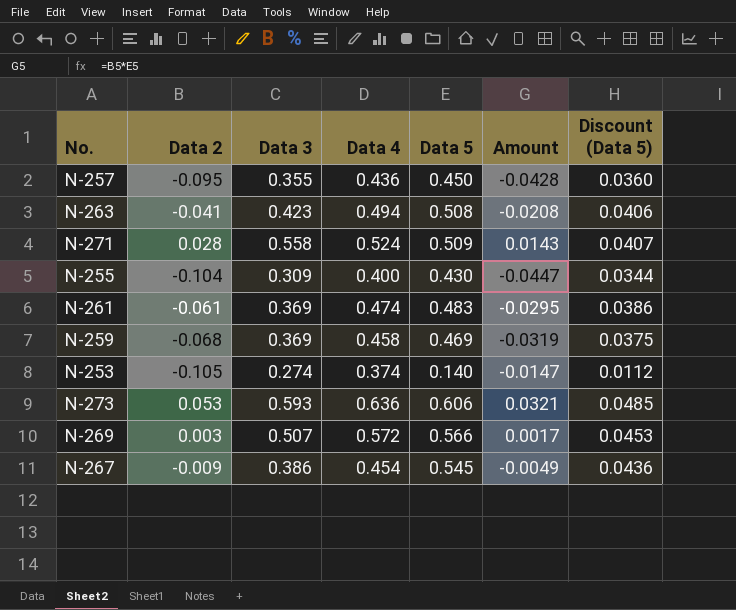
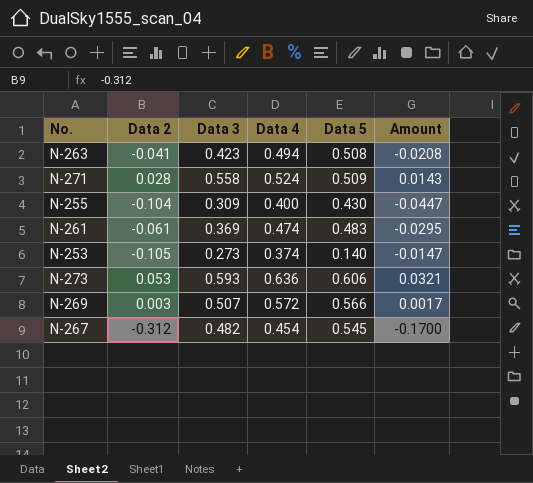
column Discount (Data 5) | formula: [Data 5] * 0.08 -> none
row N-257: -0.095 | 0.355 | 0.436 | 0.450 | -0.0428 | 0.0360 -> none
row N-259: -0.068 | 0.369 | 0.458 | 0.469 | -0.0319 | 0.0375 -> none
N-253 | Data 3: 0.274 -> 0.273
N-267 | Data 2: -0.009 -> -0.312
N-267 | Data 3: 0.386 -> 0.482
N-267 | Amount: -0.0049 -> -0.1700

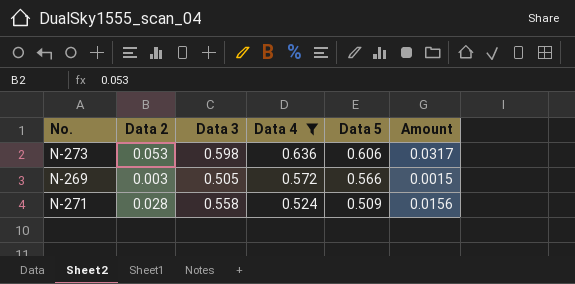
filter: none -> Data 4 >= 0.524
row order: none -> Data 4 descending
column Amount | formula: [Data 2] * [Data 5] -> [Data 2] * [Data 3]
N-273 | Data 3: 0.593 -> 0.598
N-269 | Data 3: 0.507 -> 0.505

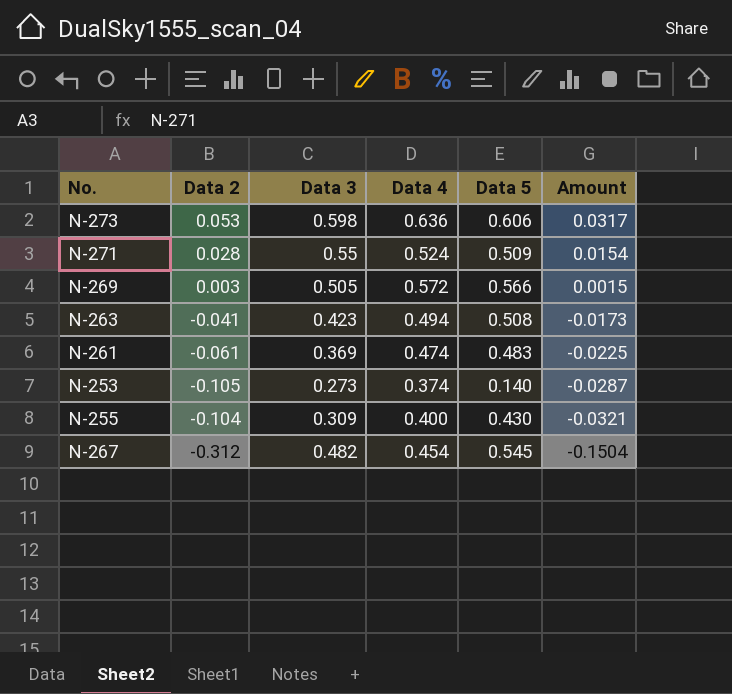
filter: Data 4 >= 0.524 -> none
row order: Data 4 descending -> Amount descending
N-271 | Data 3: 0.558 -> 0.55
N-271 | Amount: 0.0156 -> 0.0154

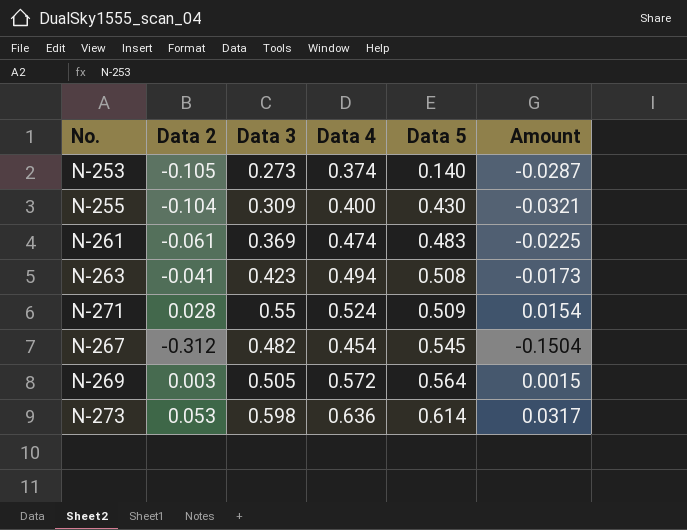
row order: Amount descending -> Data 5 ascending
N-269 | Data 5: 0.566 -> 0.564
N-273 | Data 5: 0.606 -> 0.614

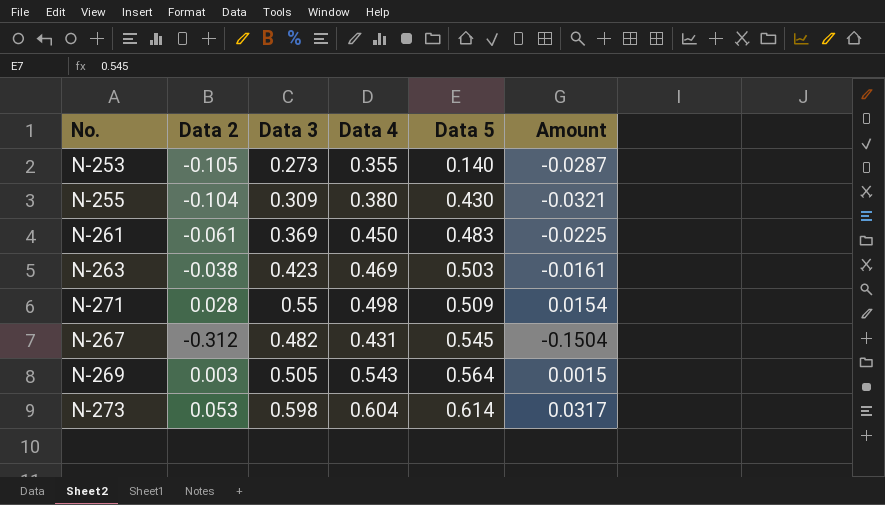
N-253 | Data 4: 0.374 -> 0.355
N-255 | Data 4: 0.400 -> 0.380
N-261 | Data 4: 0.474 -> 0.450
N-263 | Data 2: -0.041 -> -0.038
N-263 | Data 4: 0.494 -> 0.469
N-263 | Data 5: 0.508 -> 0.503
N-263 | Amount: -0.0173 -> -0.0161
N-271 | Data 4: 0.524 -> 0.498
N-267 | Data 4: 0.454 -> 0.431
N-269 | Data 4: 0.572 -> 0.543
N-273 | Data 4: 0.636 -> 0.604

